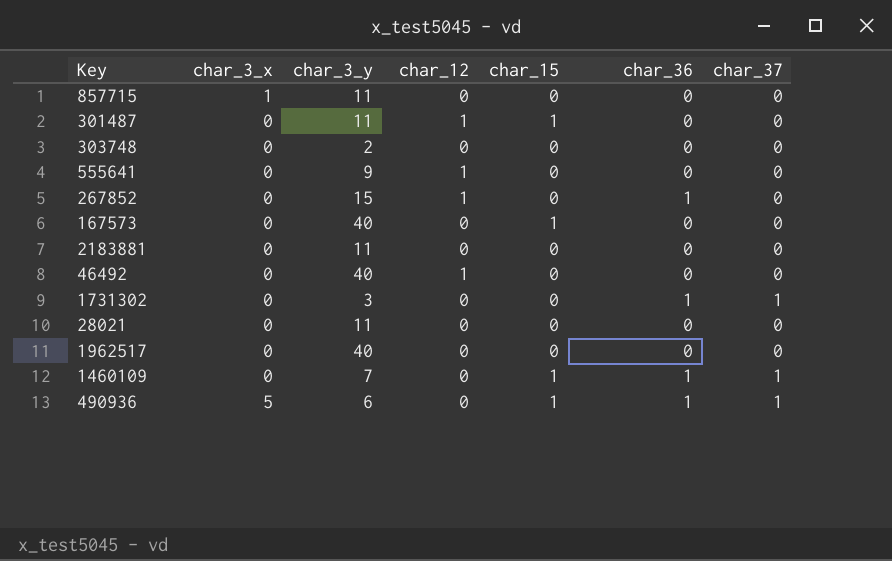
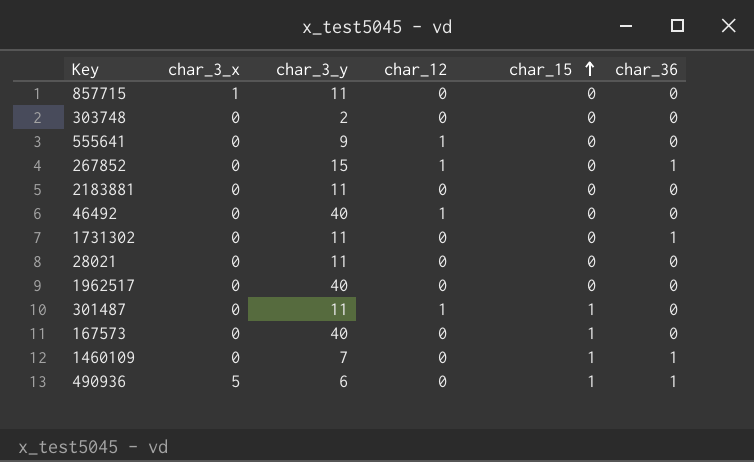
row order: none -> char_15 ascending
column char_37 | position: 7 -> none
1731302 | char_3_y: 3 -> 11

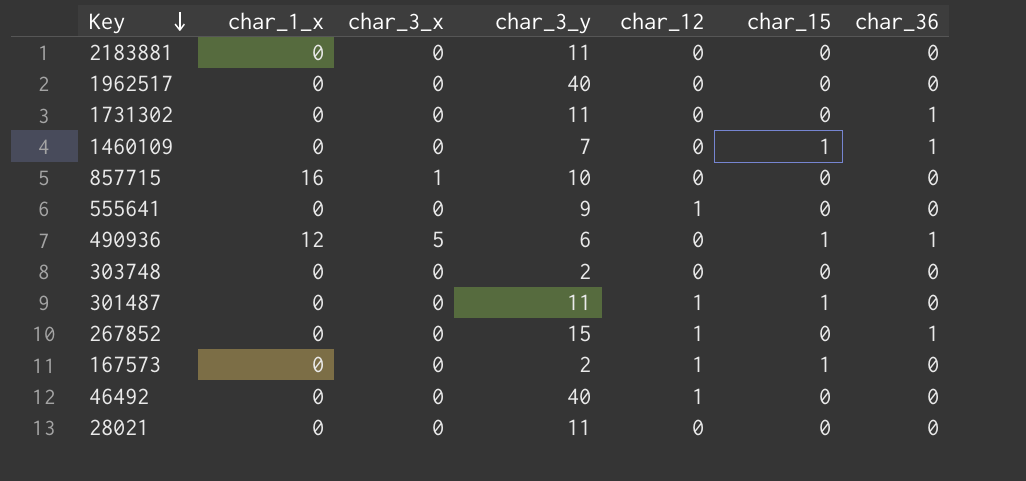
row order: char_15 ascending -> Key descending
column char_1_x | position: none -> 2
857715 | char_3_y: 11 -> 10
167573 | char_3_y: 40 -> 2
167573 | char_12: 0 -> 1

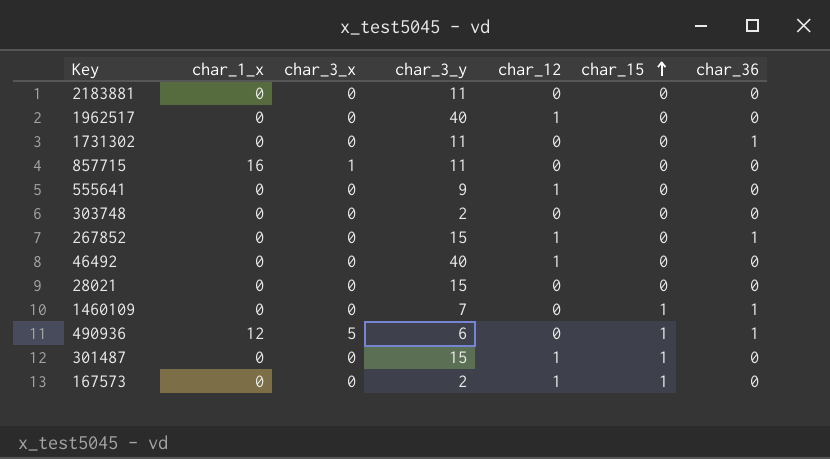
row order: Key descending -> char_15 ascending
1962517 | char_12: 0 -> 1
857715 | char_3_y: 10 -> 11
28021 | char_3_y: 11 -> 15
301487 | char_3_y: 11 -> 15

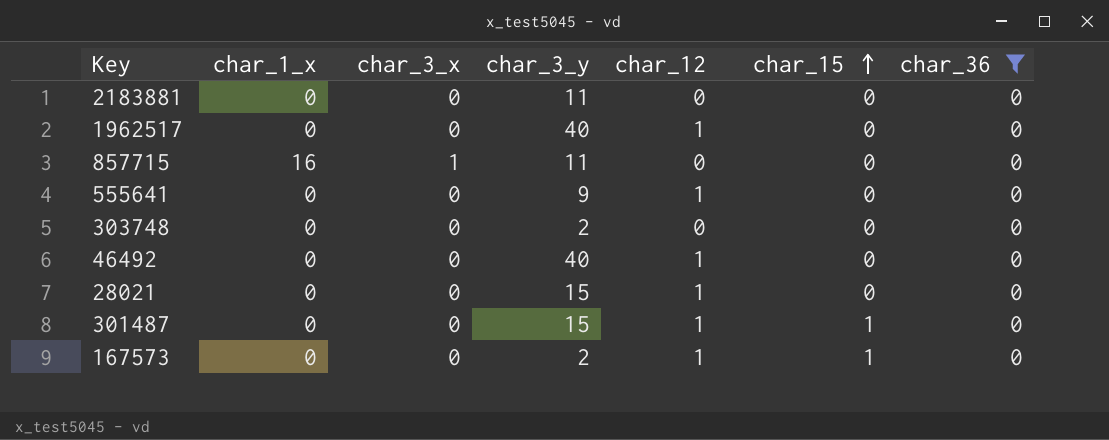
filter: none -> char_36 = 0
28021 | char_12: 0 -> 1

